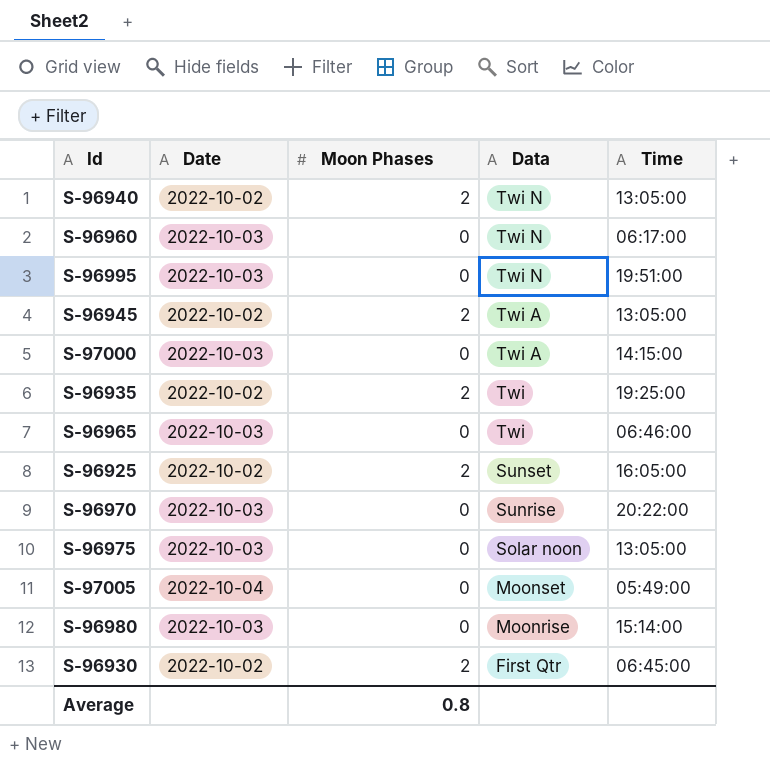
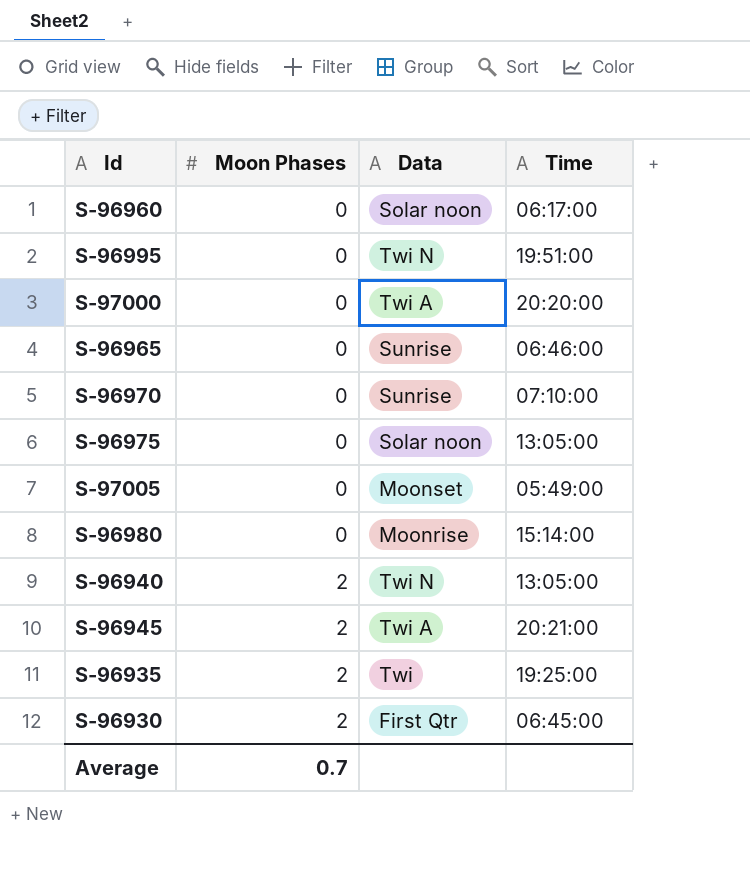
row order: Data descending -> Moon Phases ascending
column Date | position: 2 -> none
row S-96925: 2022-10-02 | 2 | Sunset | 16:05:00 -> none
S-96960 | Data: Twi N -> Solar noon
S-97000 | Time: 14:15:00 -> 20:20:00
S-96965 | Data: Twi -> Sunrise
S-96970 | Time: 20:22:00 -> 07:10:00
S-96945 | Time: 13:05:00 -> 20:21:00
Average | Moon Phases: 0.8 -> 0.7

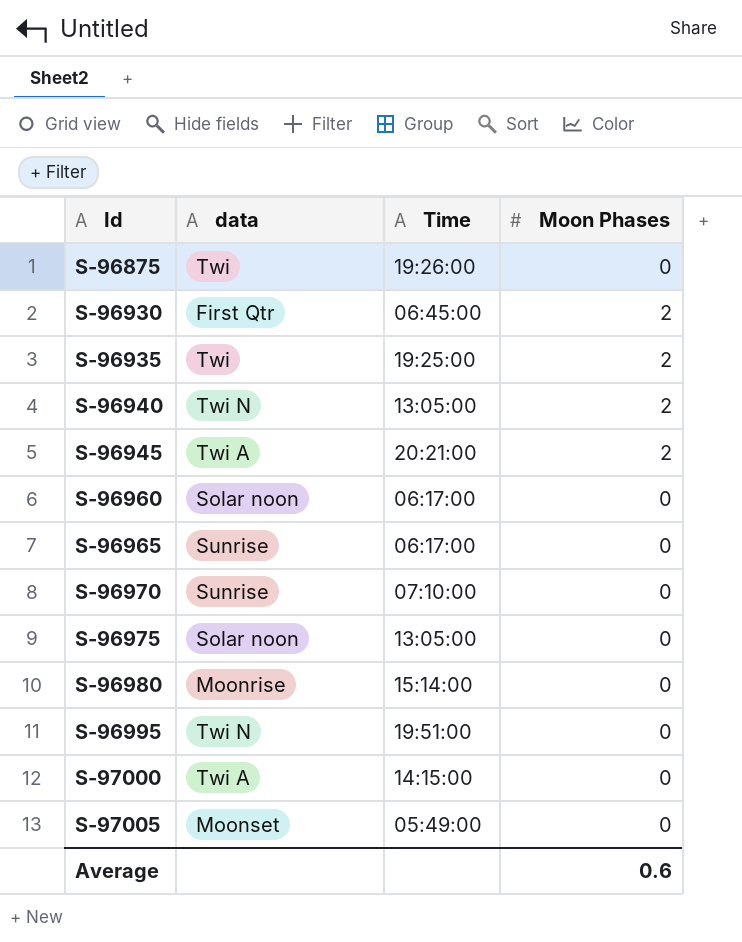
row order: Moon Phases ascending -> Id ascending
column name: Data -> data
column Moon Phases | position: 2 -> 4
row S-96875: none -> Twi | 19:26:00 | 0
S-96965 | Time: 06:46:00 -> 06:17:00
S-97000 | Time: 20:20:00 -> 14:15:00
Average | Moon Phases: 0.7 -> 0.6

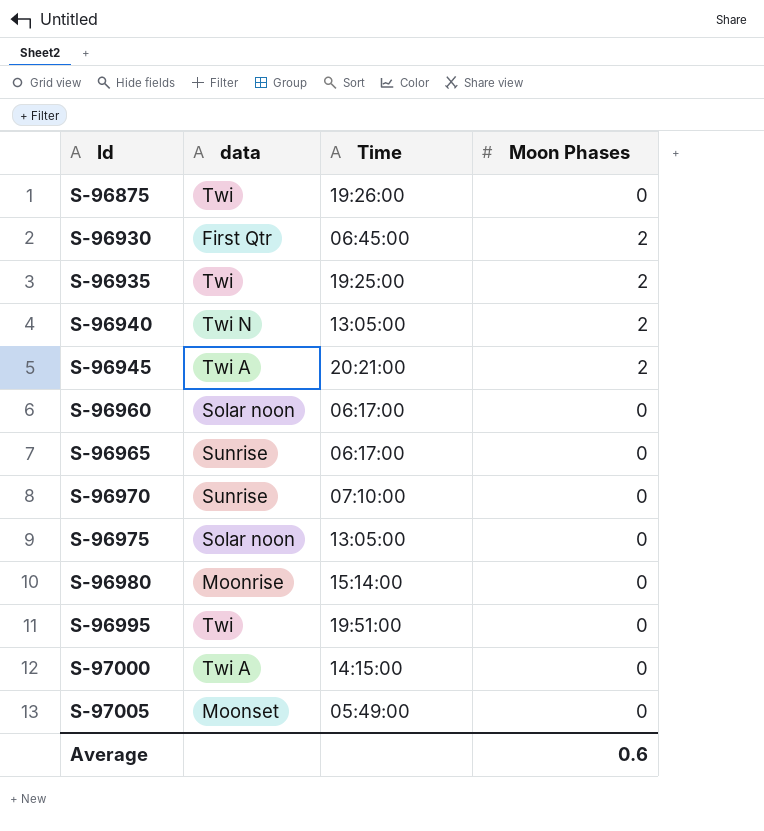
S-96995 | data: Twi N -> Twi

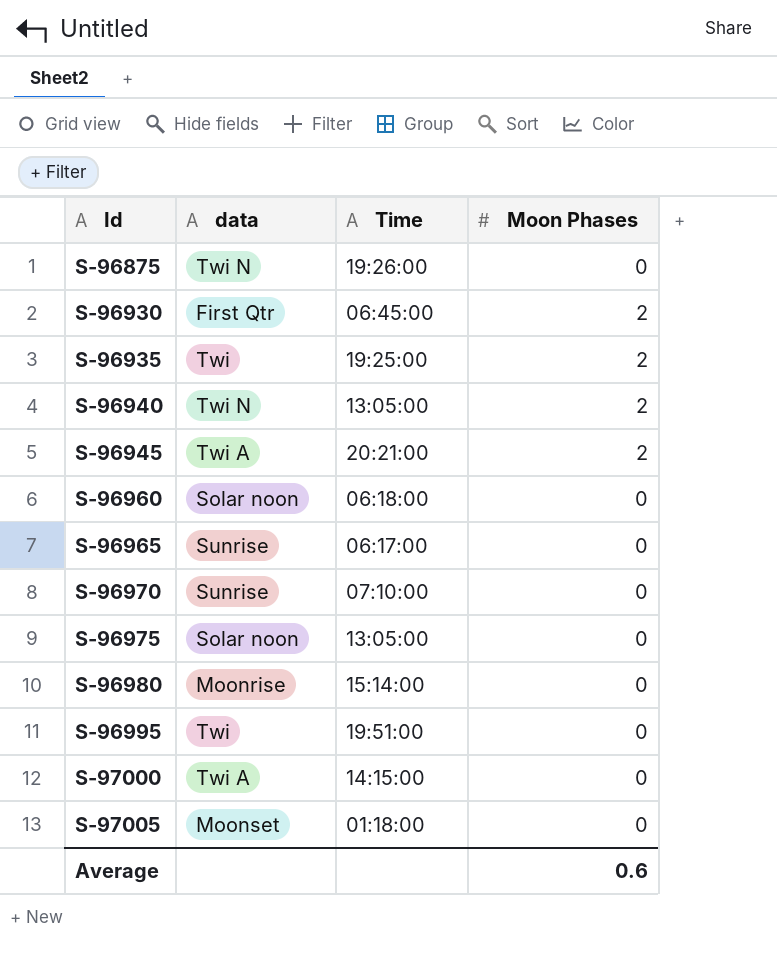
S-96875 | data: Twi -> Twi N
S-96960 | Time: 06:17:00 -> 06:18:00
S-97005 | Time: 05:49:00 -> 01:18:00

